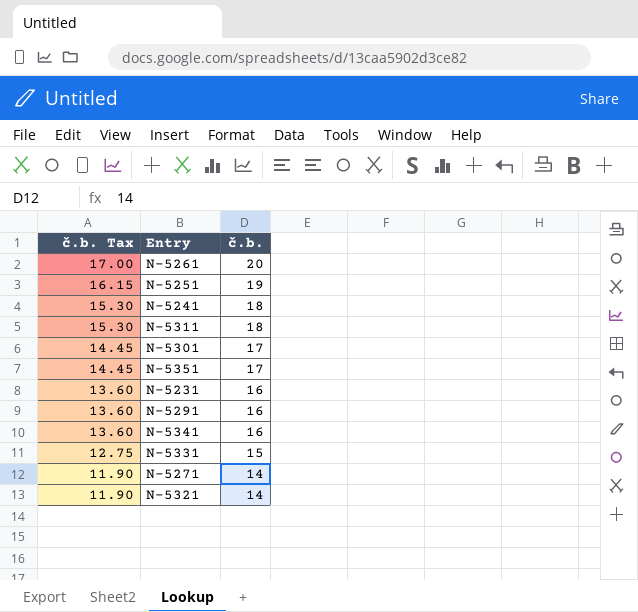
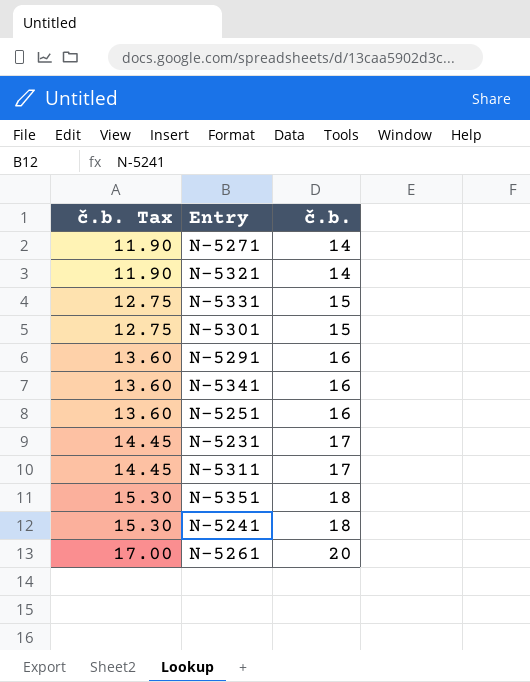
row order: č.b. Tax descending -> č.b. Tax ascending
N-5301 | č.b. Tax: 14.45 -> 12.75
N-5301 | č.b.: 17 -> 15
N-5251 | č.b. Tax: 16.15 -> 13.60
N-5251 | č.b.: 19 -> 16
N-5231 | č.b. Tax: 13.60 -> 14.45
N-5231 | č.b.: 16 -> 17
N-5311 | č.b. Tax: 15.30 -> 14.45
N-5311 | č.b.: 18 -> 17
N-5351 | č.b. Tax: 14.45 -> 15.30
N-5351 | č.b.: 17 -> 18

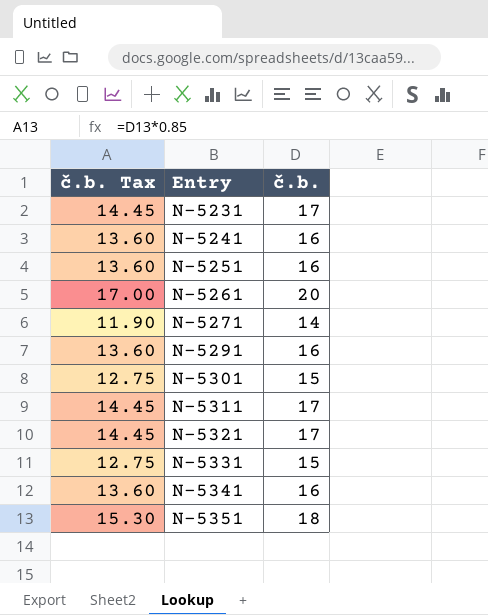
row order: č.b. Tax ascending -> Entry ascending
N-5241 | č.b. Tax: 15.30 -> 13.60
N-5241 | č.b.: 18 -> 16
N-5321 | č.b. Tax: 11.90 -> 14.45
N-5321 | č.b.: 14 -> 17

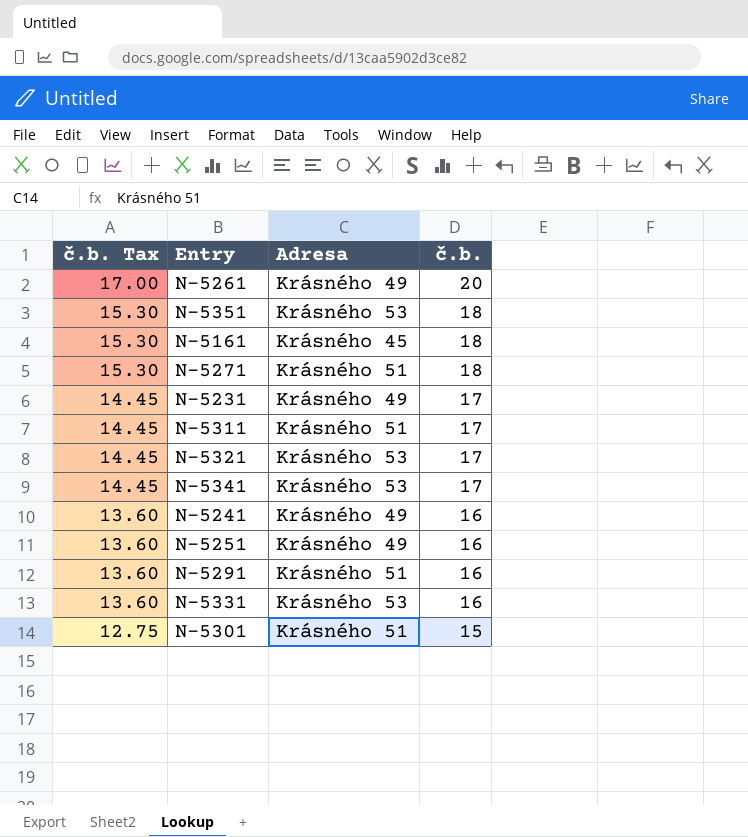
row order: Entry ascending -> č.b. Tax descending
column Adresa | position: none -> 3
row N-5161: none -> 15.30 | Krásného 45 | 18
N-5271 | č.b. Tax: 11.90 -> 15.30
N-5271 | č.b.: 14 -> 18
N-5341 | č.b. Tax: 13.60 -> 14.45
N-5341 | č.b.: 16 -> 17
N-5331 | č.b. Tax: 12.75 -> 13.60
N-5331 | č.b.: 15 -> 16

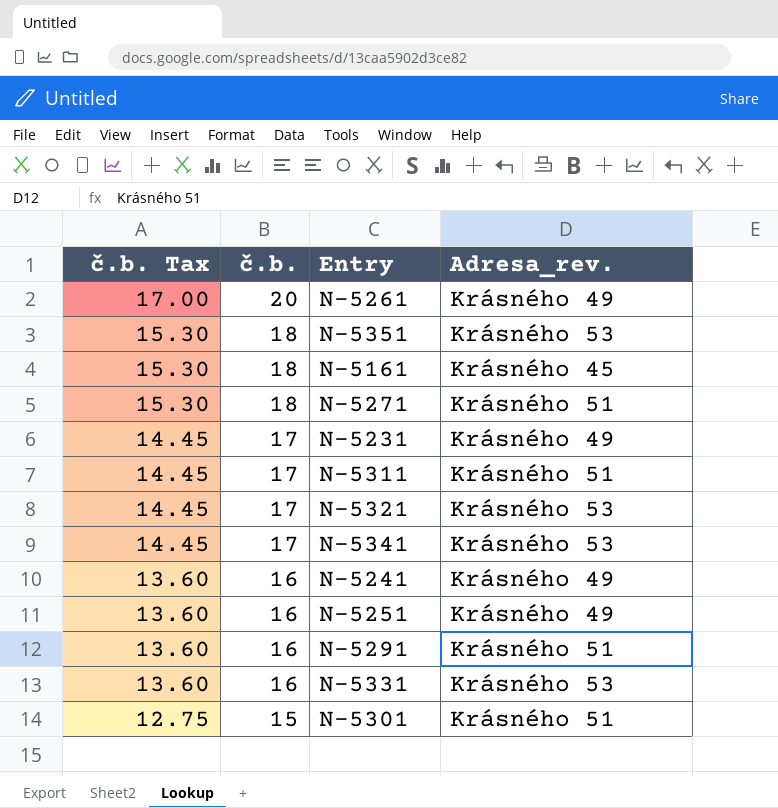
column č.b. | position: 4 -> 2
column name: Adresa -> Adresa_rev.

